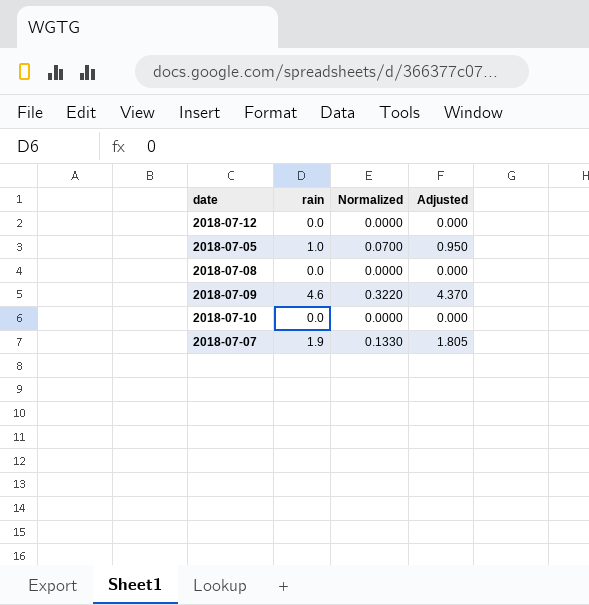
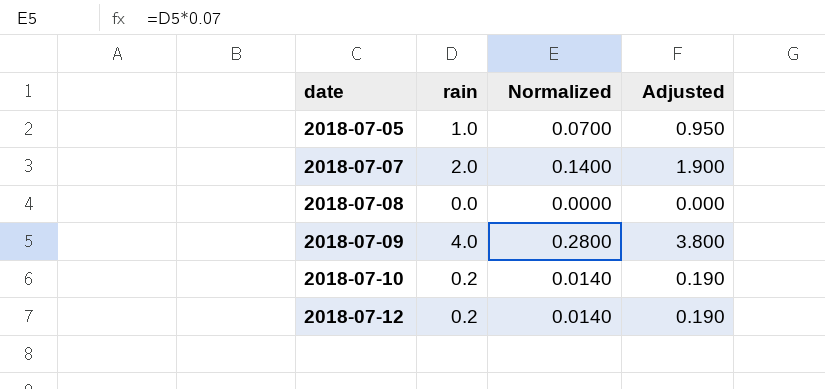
row order: none -> date ascending
2018-07-07 | rain: 1.9 -> 2.0
2018-07-07 | Normalized: 0.1330 -> 0.1400
2018-07-07 | Adjusted: 1.805 -> 1.900
2018-07-09 | rain: 4.6 -> 4.0
2018-07-09 | Normalized: 0.3220 -> 0.2800
2018-07-09 | Adjusted: 4.370 -> 3.800
2018-07-10 | rain: 0.0 -> 0.2
2018-07-10 | Normalized: 0.0000 -> 0.0140
2018-07-10 | Adjusted: 0.000 -> 0.190
2018-07-12 | rain: 0.0 -> 0.2
2018-07-12 | Normalized: 0.0000 -> 0.0140
2018-07-12 | Adjusted: 0.000 -> 0.190

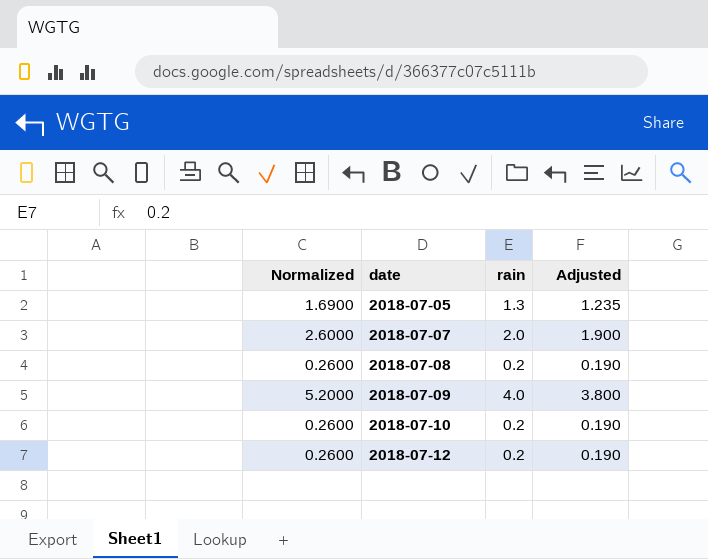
column Normalized | formula: [rain] * 0.07 -> [rain] * 1.3
column Normalized | position: 3 -> 1
2018-07-05 | rain: 1.0 -> 1.3
2018-07-05 | Adjusted: 0.950 -> 1.235
2018-07-08 | rain: 0.0 -> 0.2
2018-07-08 | Adjusted: 0.000 -> 0.190

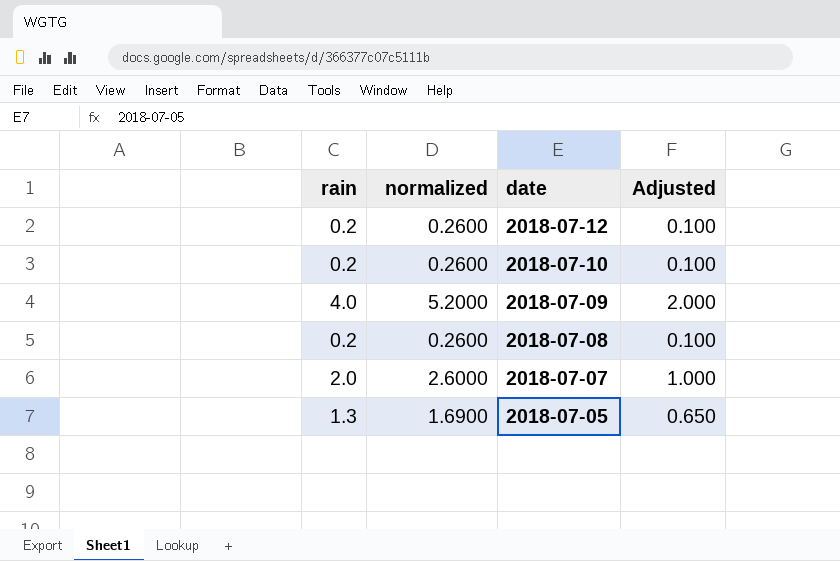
row order: date ascending -> date descending
column rain | position: 3 -> 1
column name: Normalized -> normalized
column Adjusted | formula: [rain] * 0.95 -> [rain] * 0.5

